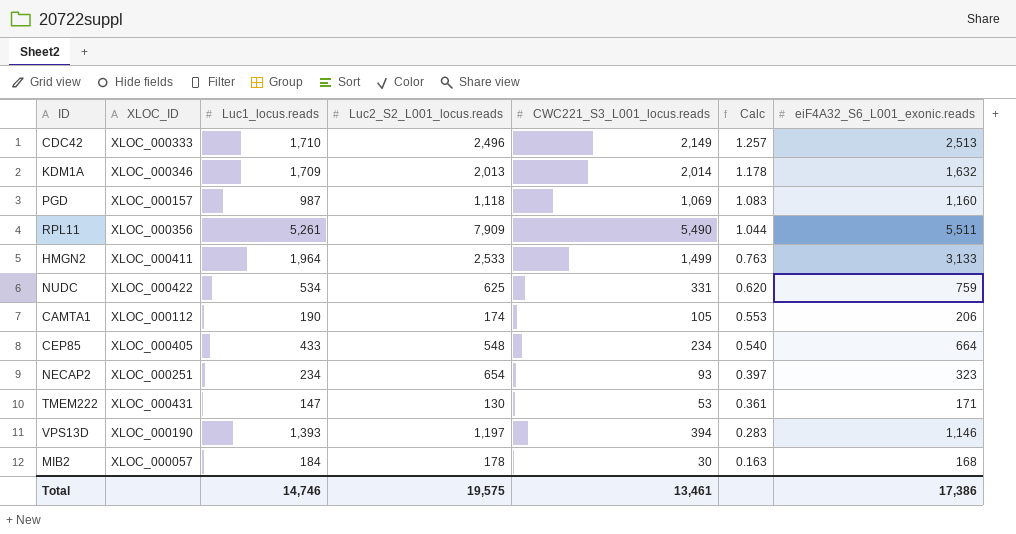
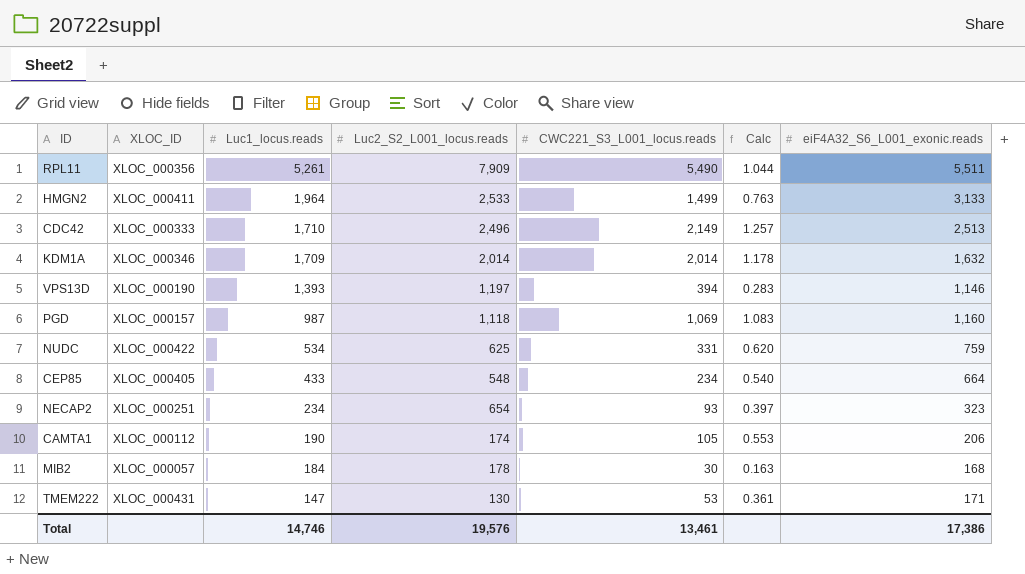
row order: Calc descending -> Luc1_locus.reads descending
KDM1A | Luc2_S2_L001_locus.reads: 2,013 -> 2,014
Total | Luc2_S2_L001_locus.reads: 19,575 -> 19,576

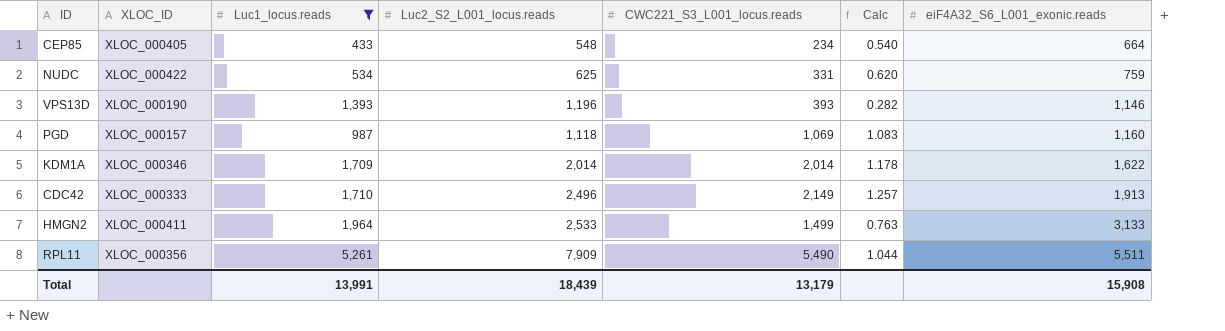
filter: none -> Luc1_locus.reads >= 433
row order: Luc1_locus.reads descending -> eiF4A32_S6_L001_exonic.reads ascending
VPS13D | Luc2_S2_L001_locus.reads: 1,197 -> 1,196
VPS13D | CWC221_S3_L001_locus.reads: 394 -> 393
VPS13D | Calc: 0.283 -> 0.282
KDM1A | eiF4A32_S6_L001_exonic.reads: 1,632 -> 1,622
CDC42 | eiF4A32_S6_L001_exonic.reads: 2,513 -> 1,913
Total | Luc1_locus.reads: 14,746 -> 13,991
Total | Luc2_S2_L001_locus.reads: 19,576 -> 18,439
Total | CWC221_S3_L001_locus.reads: 13,461 -> 13,179
Total | eiF4A32_S6_L001_exonic.reads: 17,386 -> 15,908

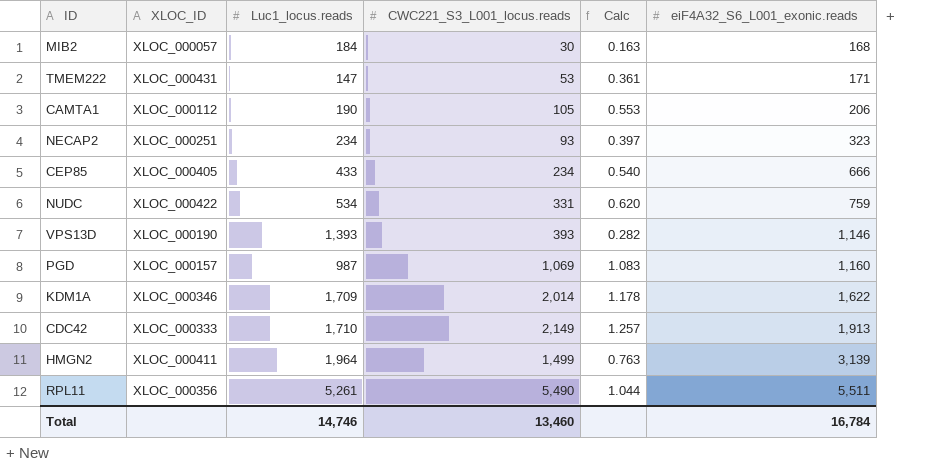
filter: Luc1_locus.reads >= 433 -> none
column Luc2_S2_L001_locus.reads | position: 4 -> none
CEP85 | eiF4A32_S6_L001_exonic.reads: 664 -> 666
HMGN2 | eiF4A32_S6_L001_exonic.reads: 3,133 -> 3,139
Total | Luc1_locus.reads: 13,991 -> 14,746
Total | CWC221_S3_L001_locus.reads: 13,179 -> 13,460
Total | eiF4A32_S6_L001_exonic.reads: 15,908 -> 16,784

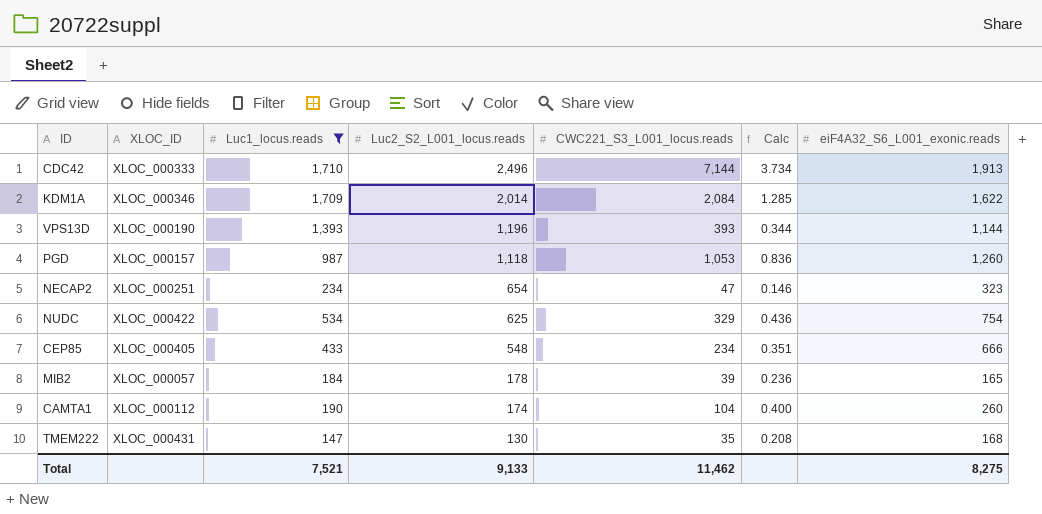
filter: none -> Luc1_locus.reads <= 1,710
row order: eiF4A32_S6_L001_exonic.reads ascending -> Luc2_S2_L001_locus.reads descending
column Luc2_S2_L001_locus.reads | position: none -> 4
column Calc | formula: [CWC221_S3_L001_locus.reads] / [Luc1_locus.reads] -> [CWC221_S3_L001_locus.reads] / [eiF4A32_S6_L001_exonic.reads]
CDC42 | CWC221_S3_L001_locus.reads: 2,149 -> 7,144
KDM1A | CWC221_S3_L001_locus.reads: 2,014 -> 2,084
VPS13D | eiF4A32_S6_L001_exonic.reads: 1,146 -> 1,144
PGD | CWC221_S3_L001_locus.reads: 1,069 -> 1,053
PGD | eiF4A32_S6_L001_exonic.reads: 1,160 -> 1,260
NECAP2 | CWC221_S3_L001_locus.reads: 93 -> 47
NUDC | CWC221_S3_L001_locus.reads: 331 -> 329
NUDC | eiF4A32_S6_L001_exonic.reads: 759 -> 754
MIB2 | CWC221_S3_L001_locus.reads: 30 -> 39
MIB2 | eiF4A32_S6_L001_exonic.reads: 168 -> 165
CAMTA1 | CWC221_S3_L001_locus.reads: 105 -> 104
CAMTA1 | eiF4A32_S6_L001_exonic.reads: 206 -> 260
TMEM222 | CWC221_S3_L001_locus.reads: 53 -> 35
TMEM222 | eiF4A32_S6_L001_exonic.reads: 171 -> 168
Total | Luc1_locus.reads: 14,746 -> 7,521
Total | CWC221_S3_L001_locus.reads: 13,460 -> 11,462
Total | eiF4A32_S6_L001_exonic.reads: 16,784 -> 8,275

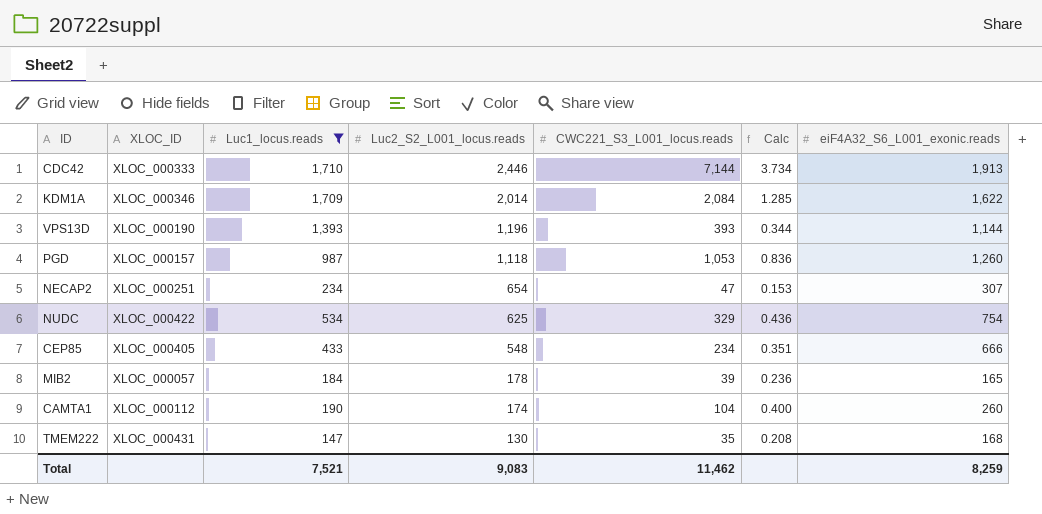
CDC42 | Luc2_S2_L001_locus.reads: 2,496 -> 2,446
NECAP2 | Calc: 0.146 -> 0.153
NECAP2 | eiF4A32_S6_L001_exonic.reads: 323 -> 307
Total | Luc2_S2_L001_locus.reads: 9,133 -> 9,083
Total | eiF4A32_S6_L001_exonic.reads: 8,275 -> 8,259

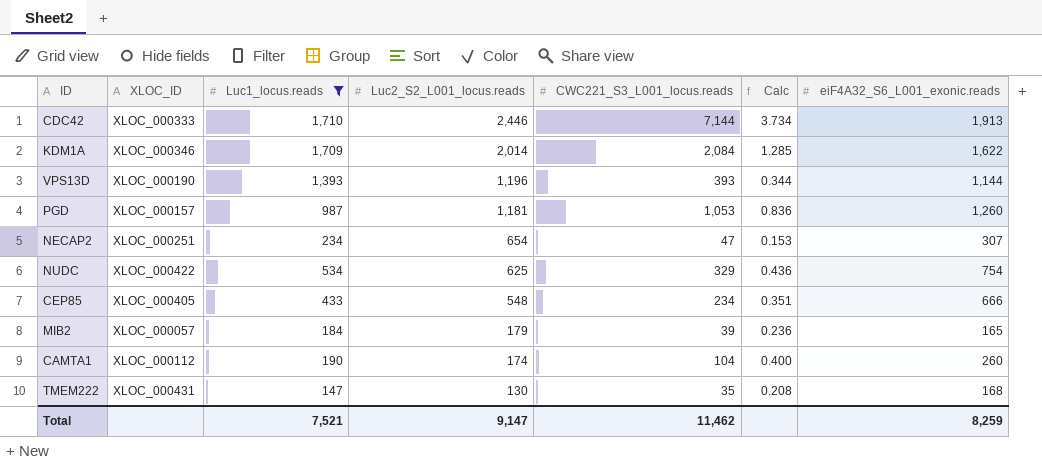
PGD | Luc2_S2_L001_locus.reads: 1,118 -> 1,181
MIB2 | Luc2_S2_L001_locus.reads: 178 -> 179
Total | Luc2_S2_L001_locus.reads: 9,083 -> 9,147

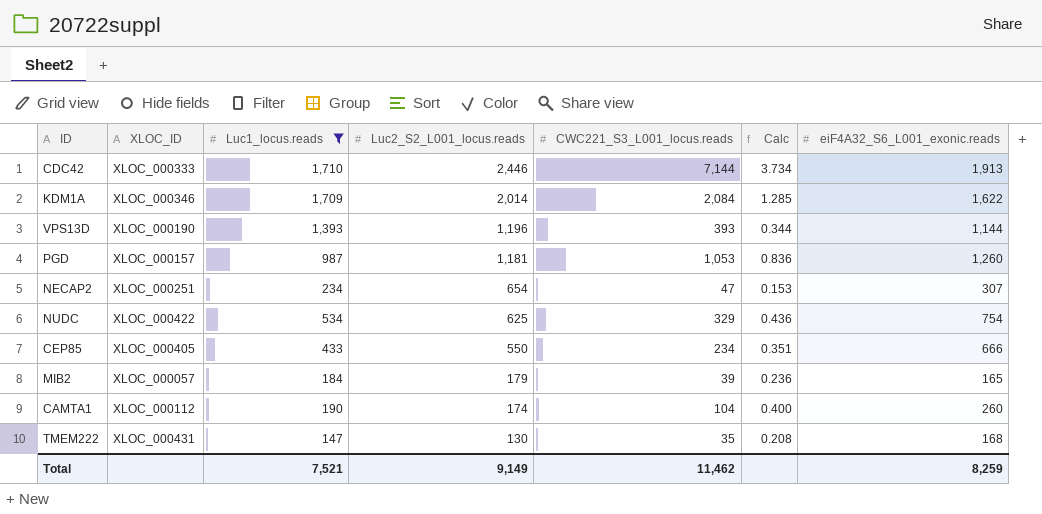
CEP85 | Luc2_S2_L001_locus.reads: 548 -> 550
Total | Luc2_S2_L001_locus.reads: 9,147 -> 9,149

